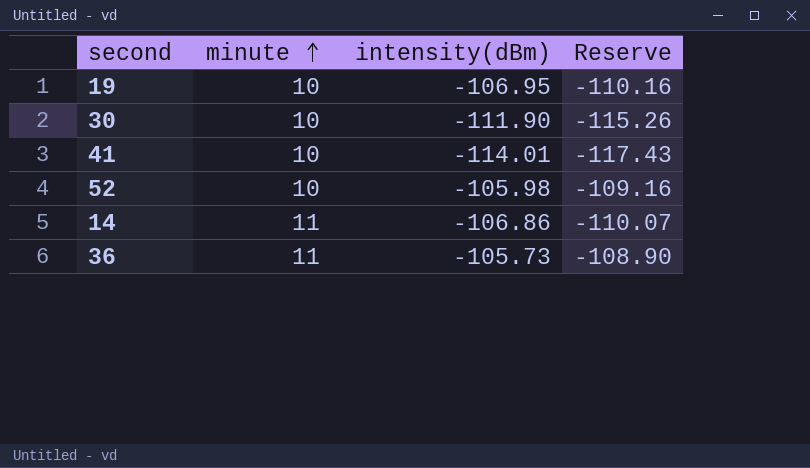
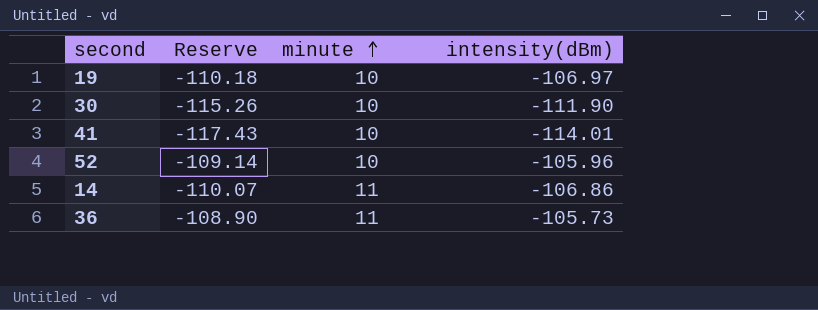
column Reserve | position: 4 -> 2
19 | Reserve: -110.16 -> -110.18
19 | intensity(dBm): -106.95 -> -106.97
52 | Reserve: -109.16 -> -109.14
52 | intensity(dBm): -105.98 -> -105.96

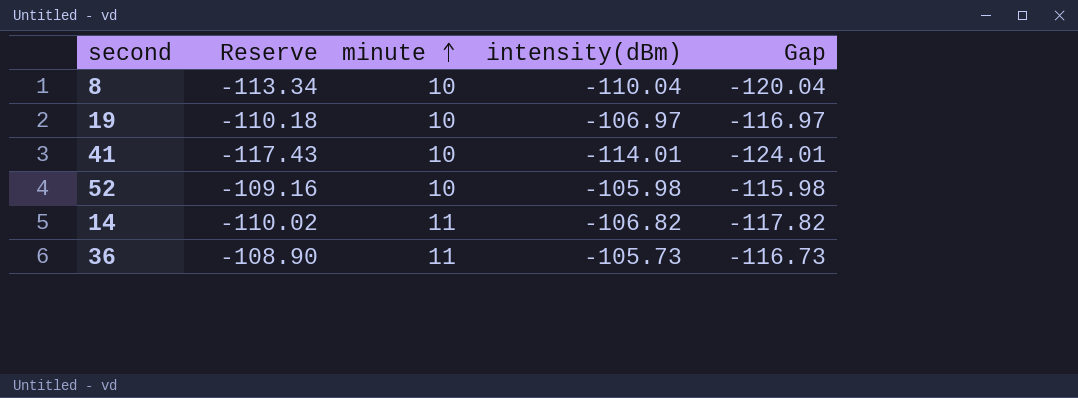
column Gap | formula: none -> [intensity(dBm)] - [minute]
row 30: -115.26 | 10 | -111.90 -> none
row 8: none -> -113.34 | 10 | -110.04 | -120.04
52 | Reserve: -109.14 -> -109.16
52 | intensity(dBm): -105.96 -> -105.98
14 | Reserve: -110.07 -> -110.02
14 | intensity(dBm): -106.86 -> -106.82

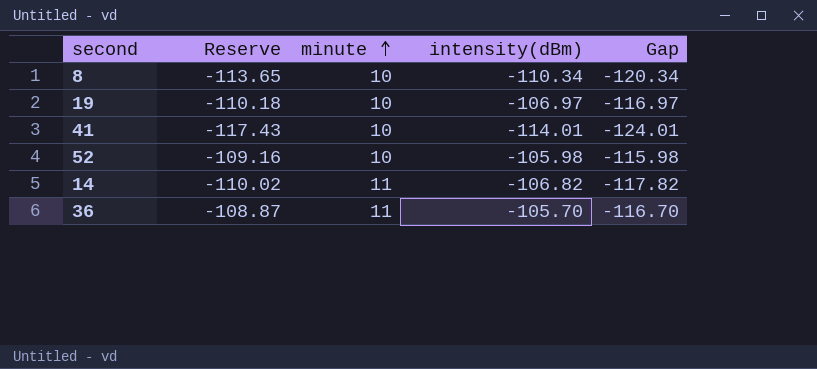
8 | Reserve: -113.34 -> -113.65
8 | intensity(dBm): -110.04 -> -110.34
8 | Gap: -120.04 -> -120.34
36 | Reserve: -108.90 -> -108.87
36 | intensity(dBm): -105.73 -> -105.70
36 | Gap: -116.73 -> -116.70

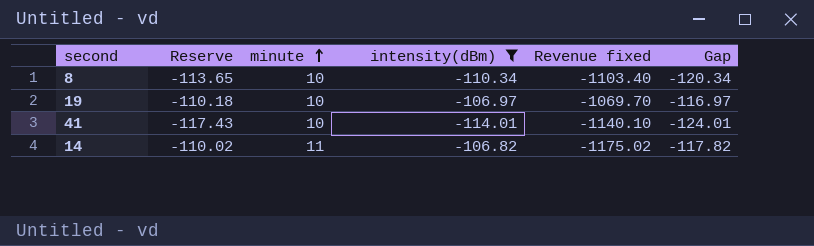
filter: none -> intensity(dBm) <= -106.82
column Revenue fixed | formula: none -> [minute] * [intensity(dBm)]

